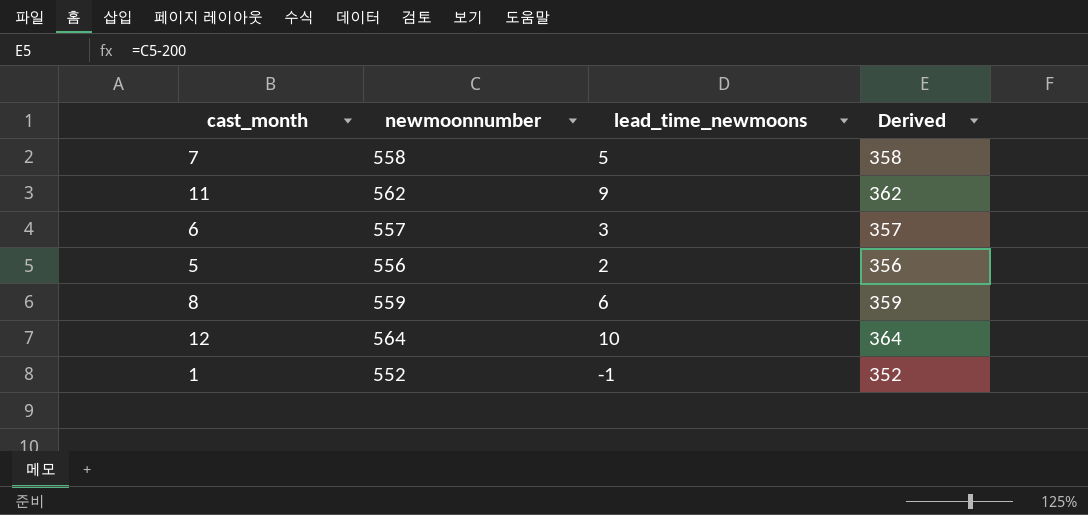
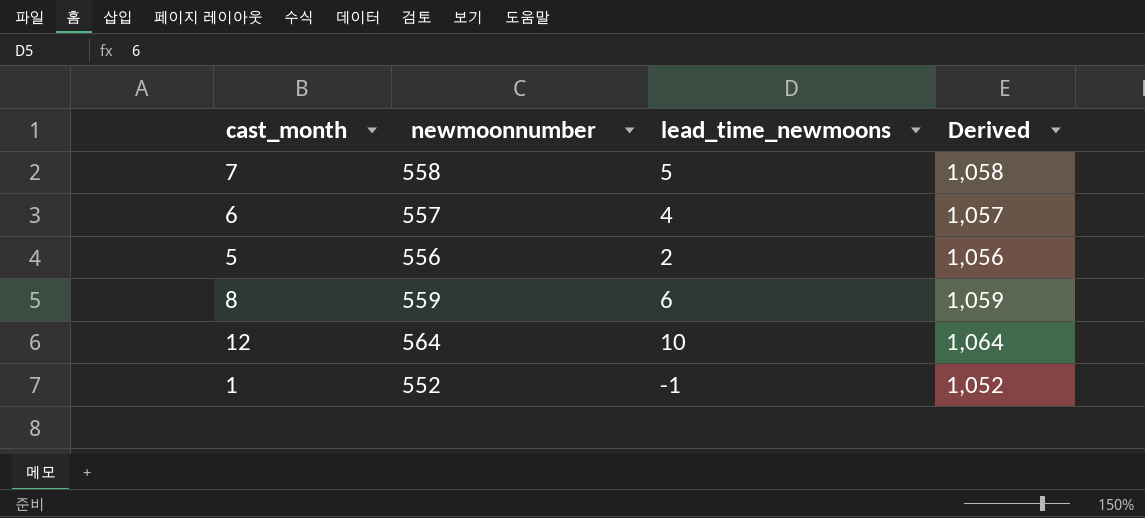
column Derived | formula: [newmoonnumber] - 200 -> [newmoonnumber] + 500
row 11: 562 | 9 | 362 -> none
6 | lead_time_newmoons: 3 -> 4

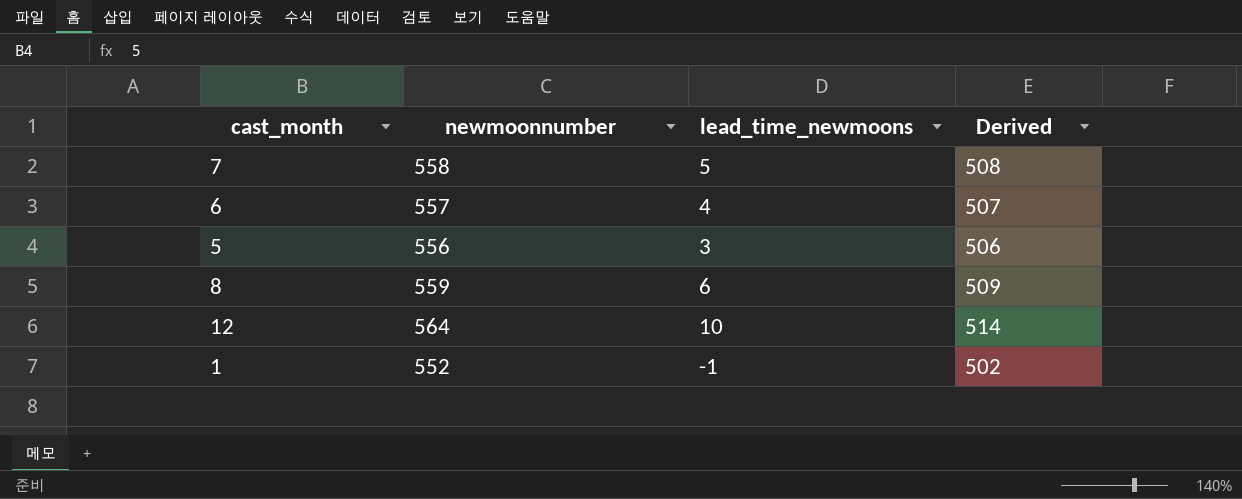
column Derived | formula: [newmoonnumber] + 500 -> [newmoonnumber] - 50
5 | lead_time_newmoons: 2 -> 3

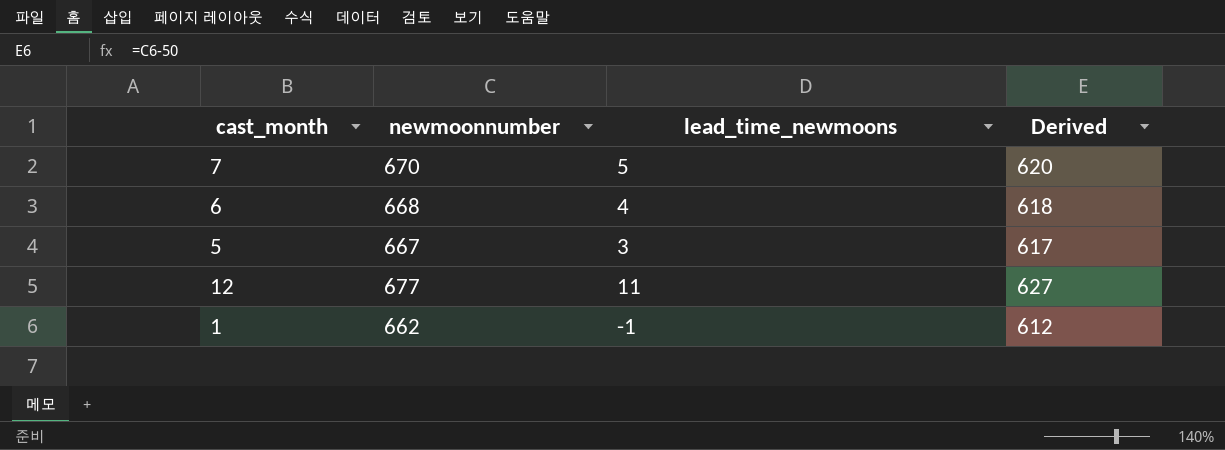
row 8: 559 | 6 | 509 -> none
7 | newmoonnumber: 558 -> 670
7 | Derived: 508 -> 620
6 | newmoonnumber: 557 -> 668
6 | Derived: 507 -> 618
5 | newmoonnumber: 556 -> 667
5 | Derived: 506 -> 617
12 | newmoonnumber: 564 -> 677
12 | lead_time_newmoons: 10 -> 11
12 | Derived: 514 -> 627
1 | newmoonnumber: 552 -> 662
1 | Derived: 502 -> 612

